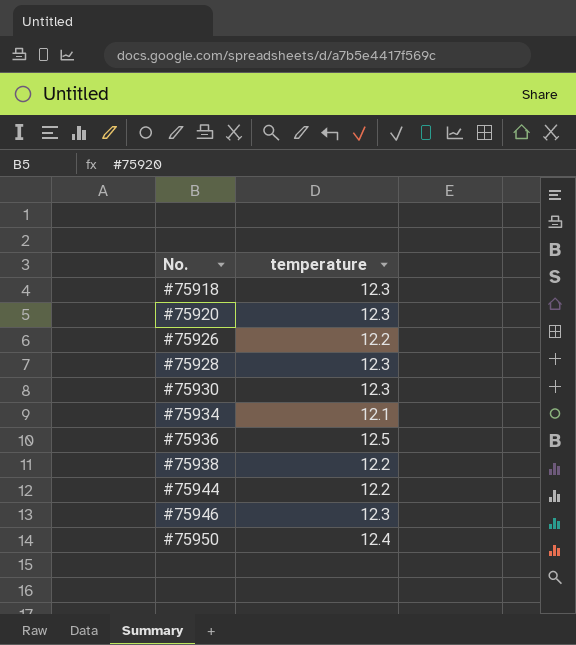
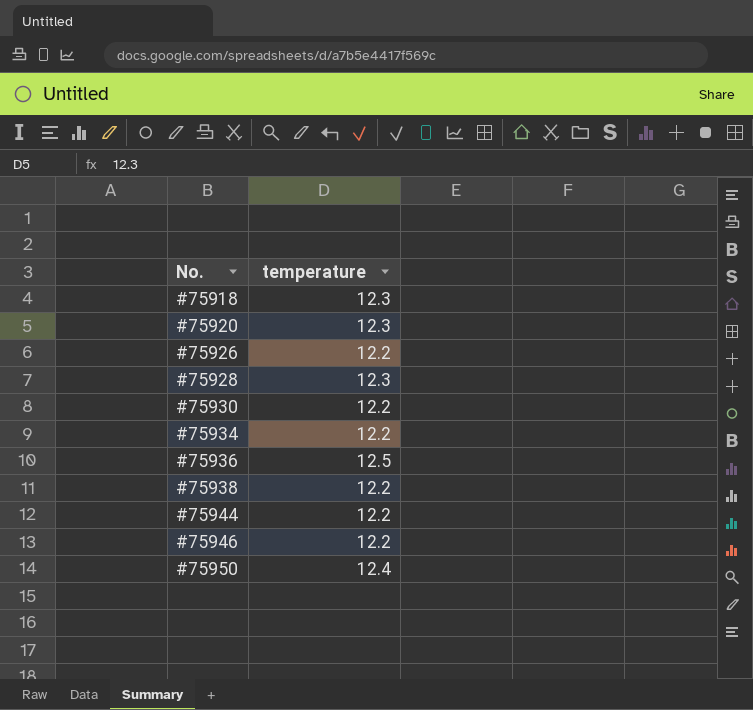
#75930 | temperature: 12.3 -> 12.2
#75934 | temperature: 12.1 -> 12.2
#75946 | temperature: 12.3 -> 12.2

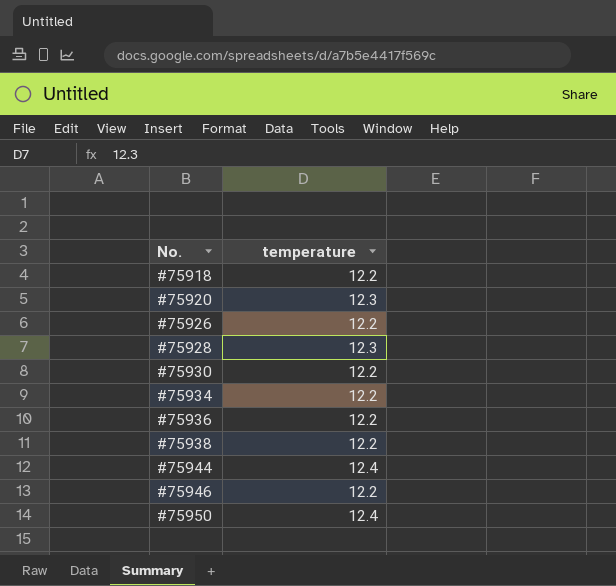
#75918 | temperature: 12.3 -> 12.2
#75936 | temperature: 12.5 -> 12.2
#75944 | temperature: 12.2 -> 12.4

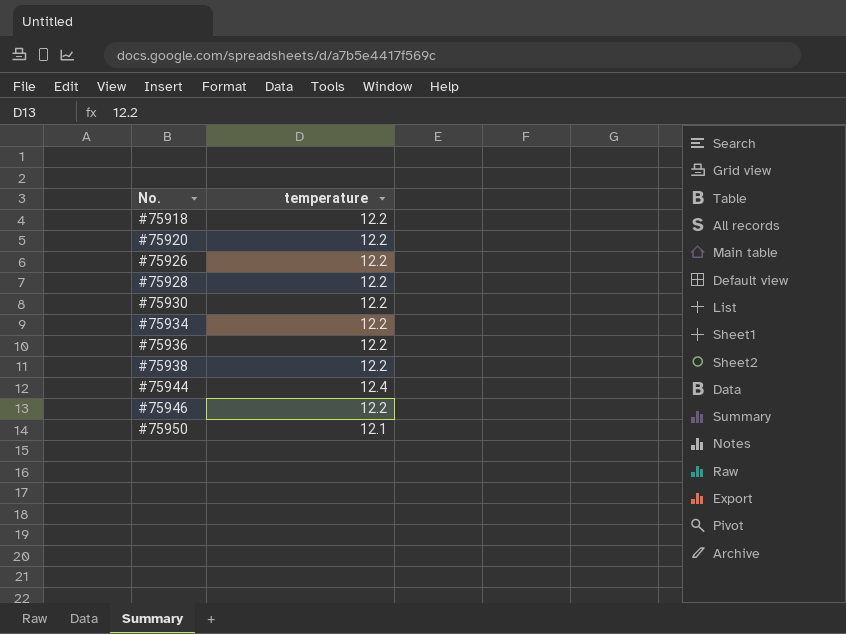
#75920 | temperature: 12.3 -> 12.2
#75928 | temperature: 12.3 -> 12.2
#75950 | temperature: 12.4 -> 12.1

